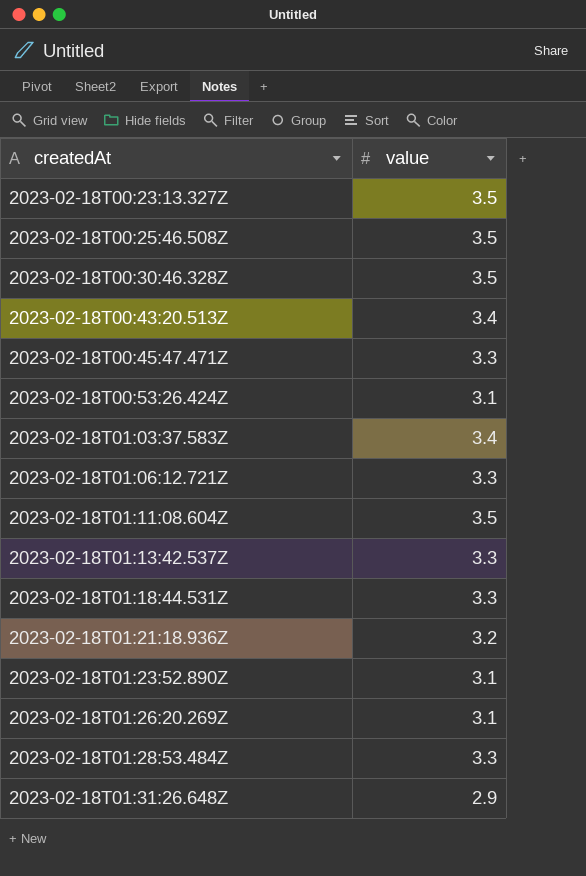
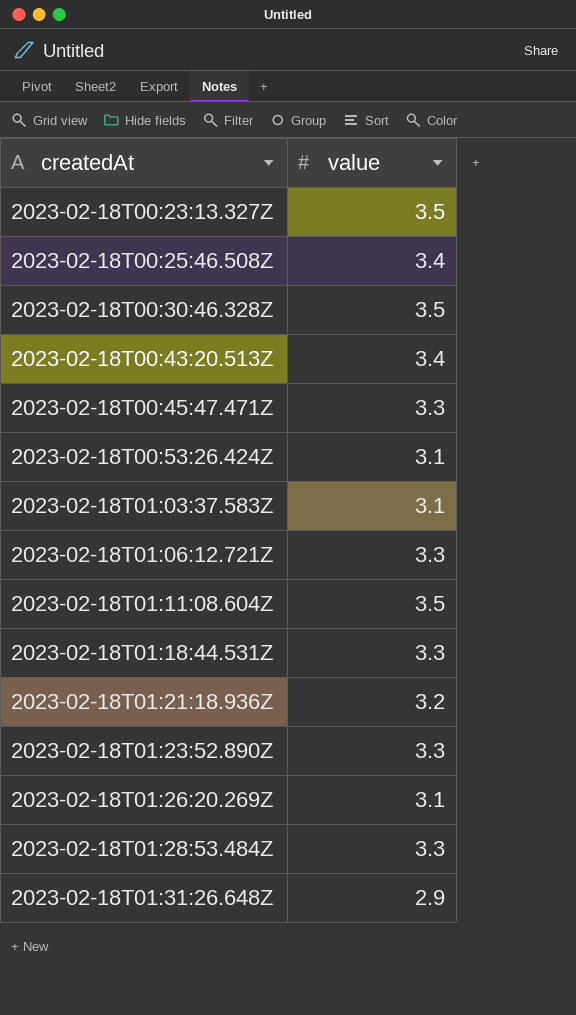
row 2023-02-18T01:13:42.537Z: 3.3 -> none
2023-02-18T00:25:46.508Z | value: 3.5 -> 3.4
2023-02-18T01:03:37.583Z | value: 3.4 -> 3.1
2023-02-18T01:23:52.890Z | value: 3.1 -> 3.3

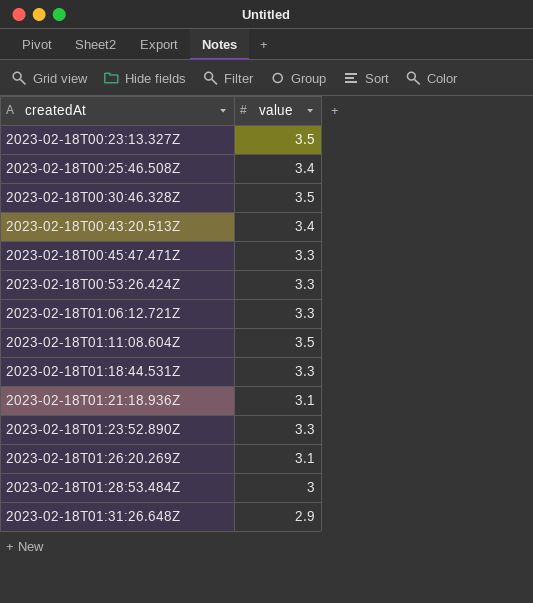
row 2023-02-18T01:03:37.583Z: 3.1 -> none
2023-02-18T00:53:26.424Z | value: 3.1 -> 3.3
2023-02-18T01:21:18.936Z | value: 3.2 -> 3.1
2023-02-18T01:28:53.484Z | value: 3.3 -> 3

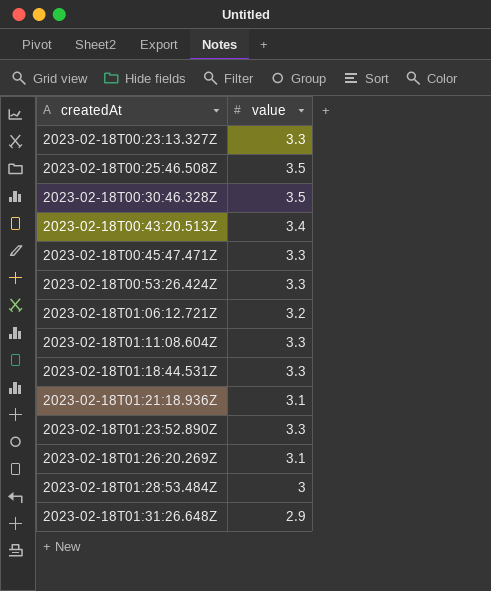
2023-02-18T00:23:13.327Z | value: 3.5 -> 3.3
2023-02-18T00:25:46.508Z | value: 3.4 -> 3.5
2023-02-18T01:06:12.721Z | value: 3.3 -> 3.2
2023-02-18T01:11:08.604Z | value: 3.5 -> 3.3

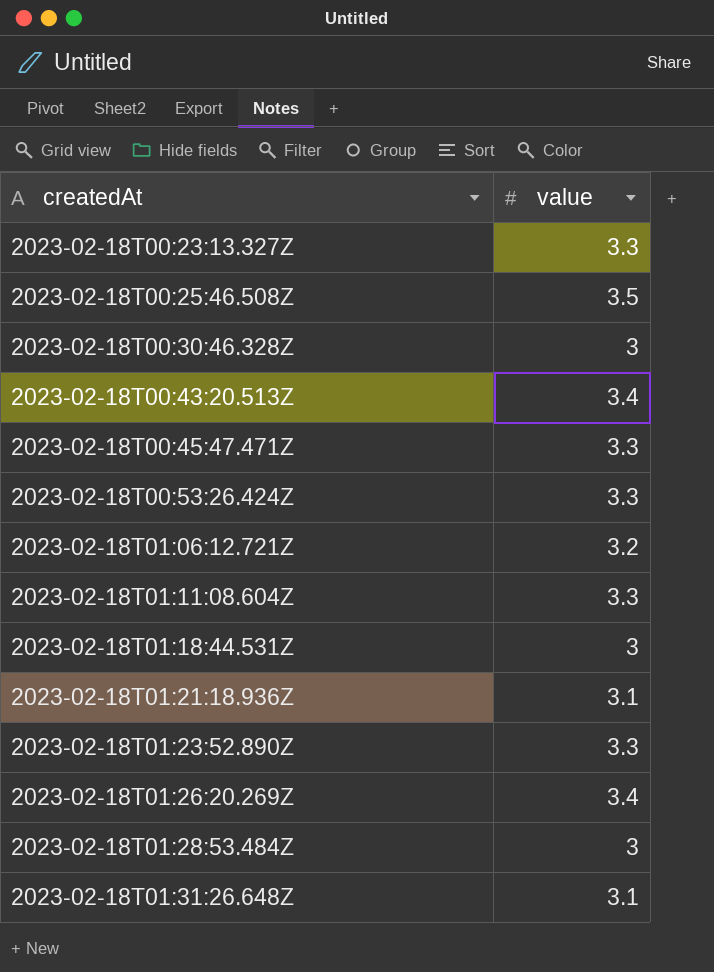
2023-02-18T00:30:46.328Z | value: 3.5 -> 3
2023-02-18T01:18:44.531Z | value: 3.3 -> 3
2023-02-18T01:26:20.269Z | value: 3.1 -> 3.4
2023-02-18T01:31:26.648Z | value: 2.9 -> 3.1

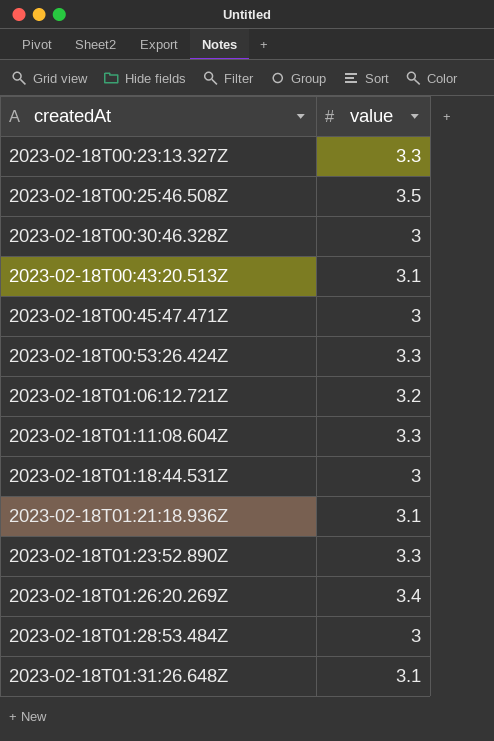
2023-02-18T00:43:20.513Z | value: 3.4 -> 3.1
2023-02-18T00:45:47.471Z | value: 3.3 -> 3

